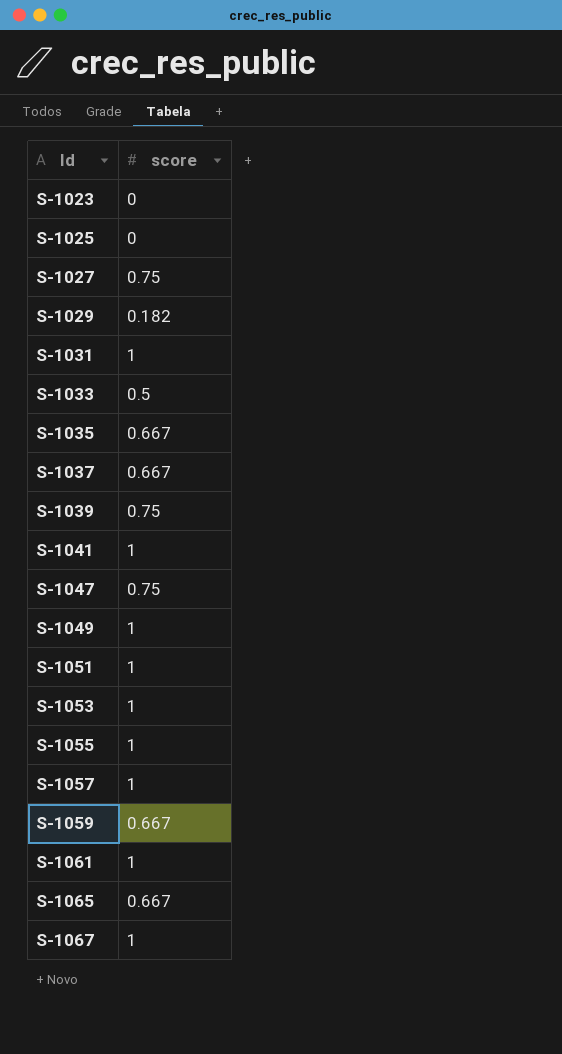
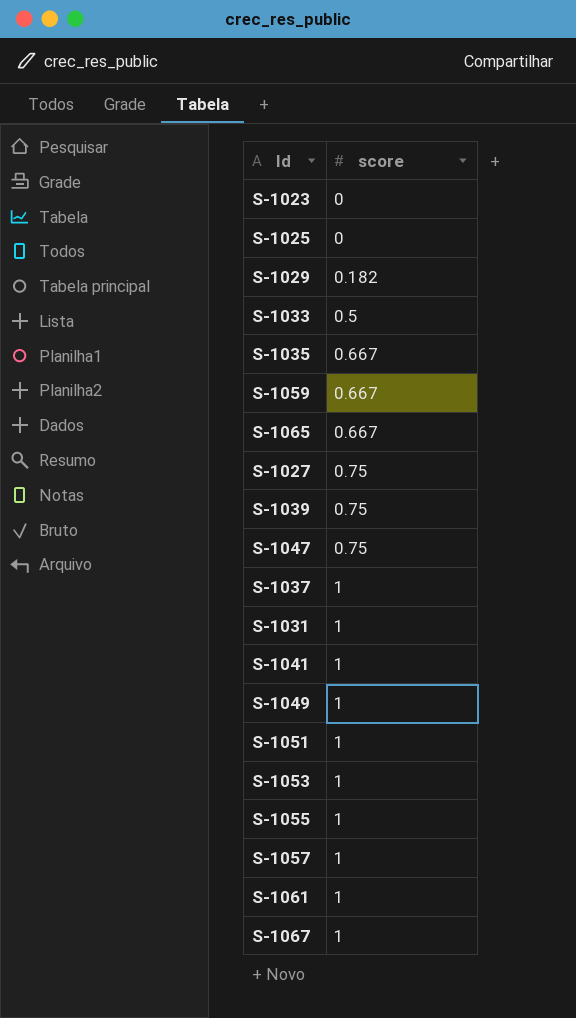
row order: Id ascending -> score ascending
S-1037 | score: 0.667 -> 1

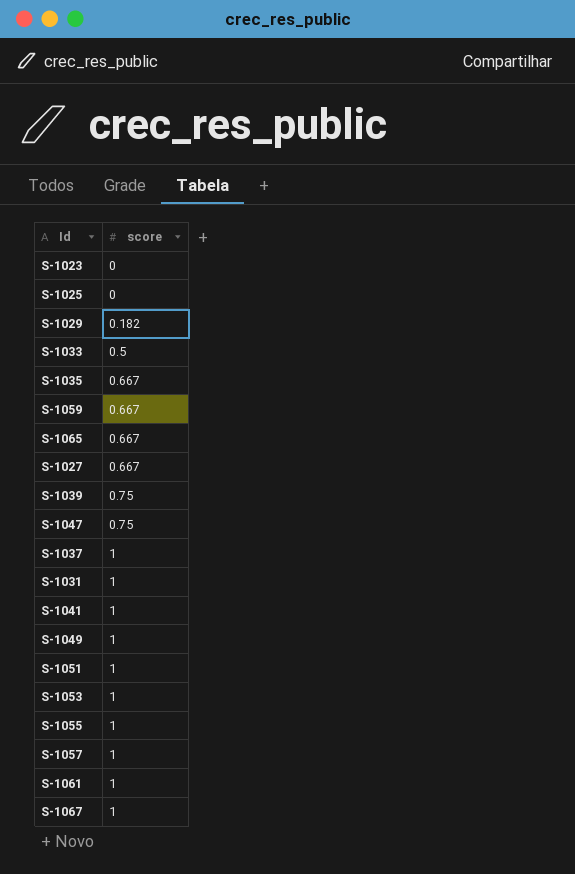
S-1027 | score: 0.75 -> 0.667

